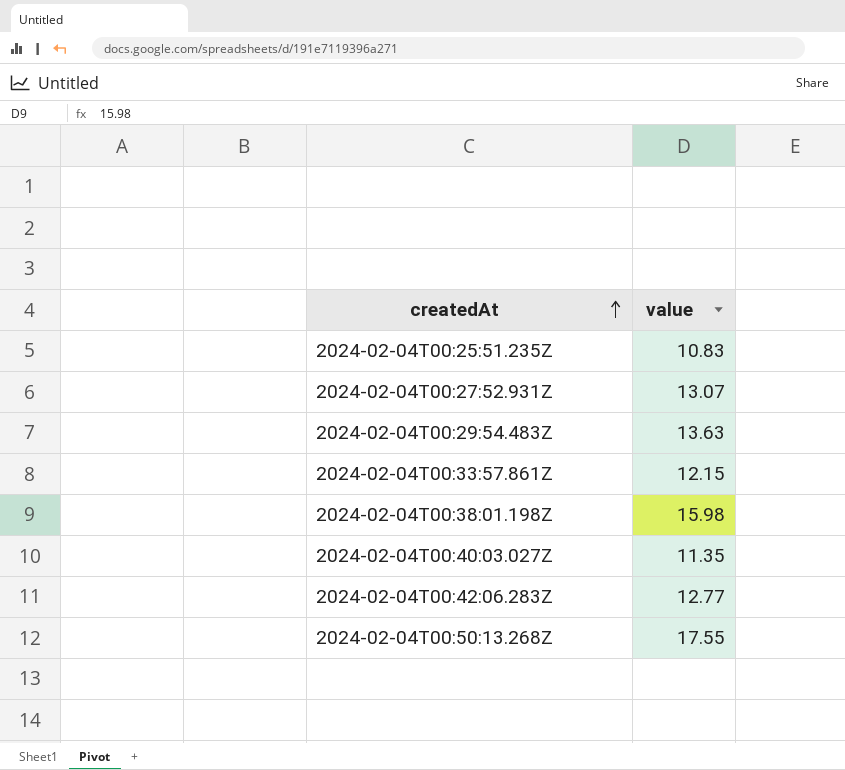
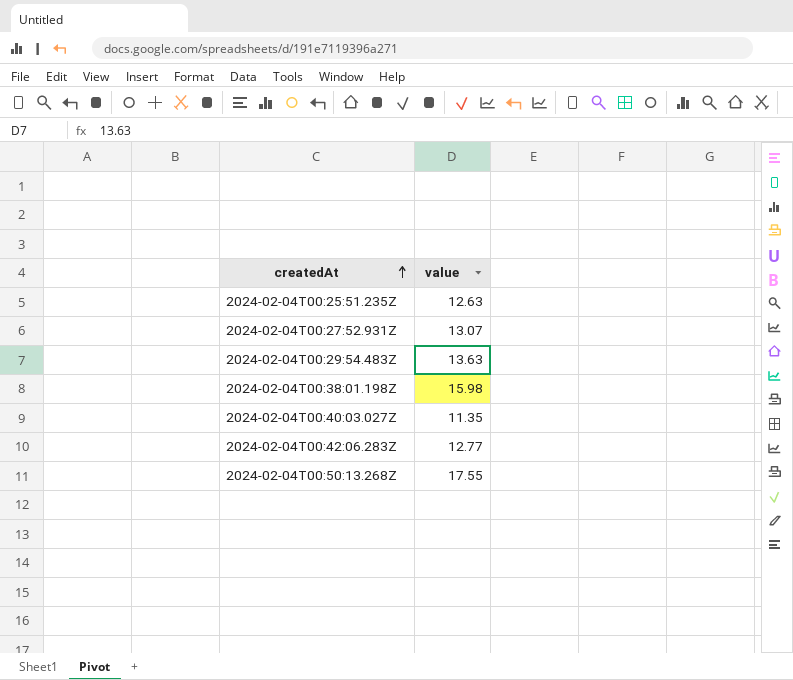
row 2024-02-04T00:33:57.861Z: 12.15 -> none
2024-02-04T00:25:51.235Z | value: 10.83 -> 12.63

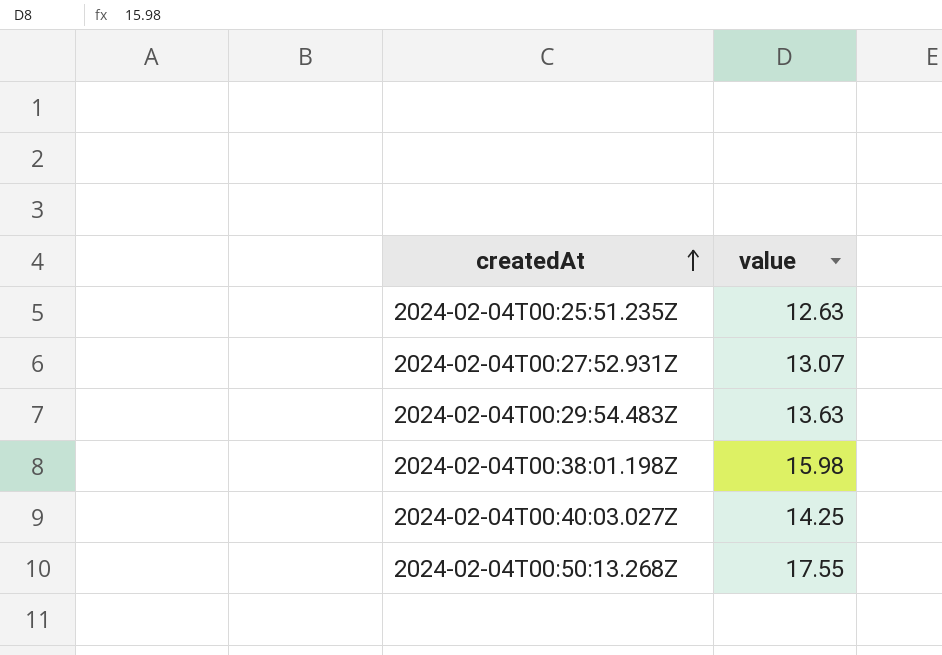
row 2024-02-04T00:42:06.283Z: 12.77 -> none
2024-02-04T00:40:03.027Z | value: 11.35 -> 14.25

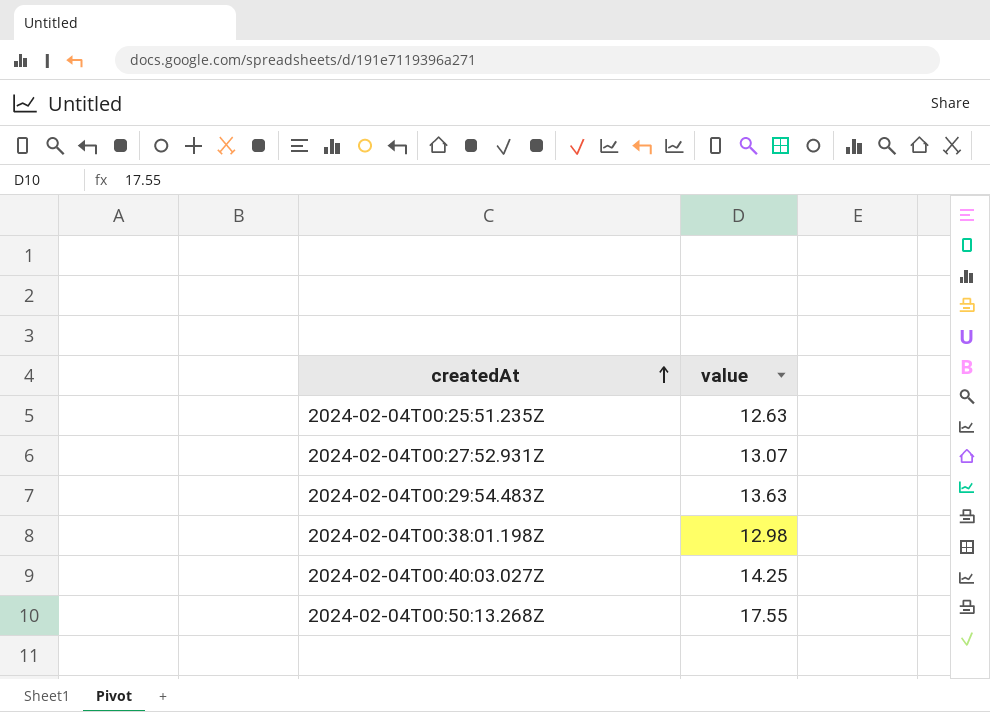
2024-02-04T00:38:01.198Z | value: 15.98 -> 12.98

